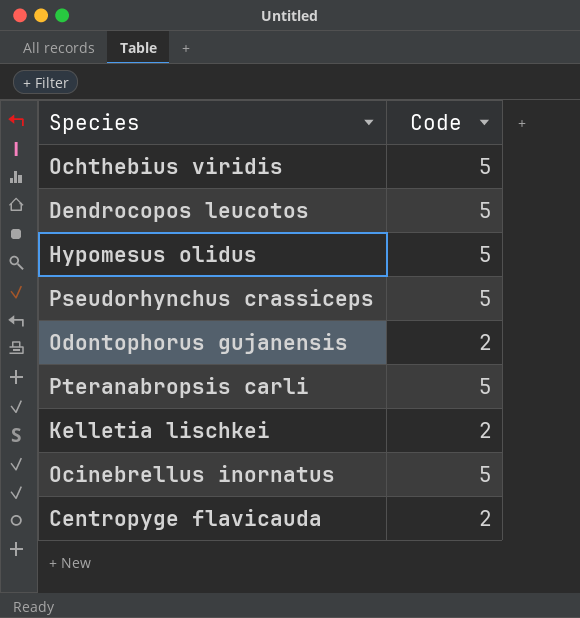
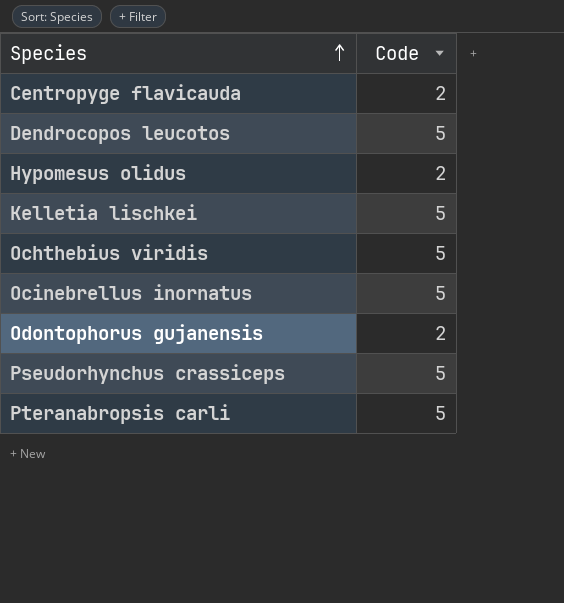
row order: none -> Species ascending
Hypomesus olidus | Code: 5 -> 2
Kelletia lischkei | Code: 2 -> 5

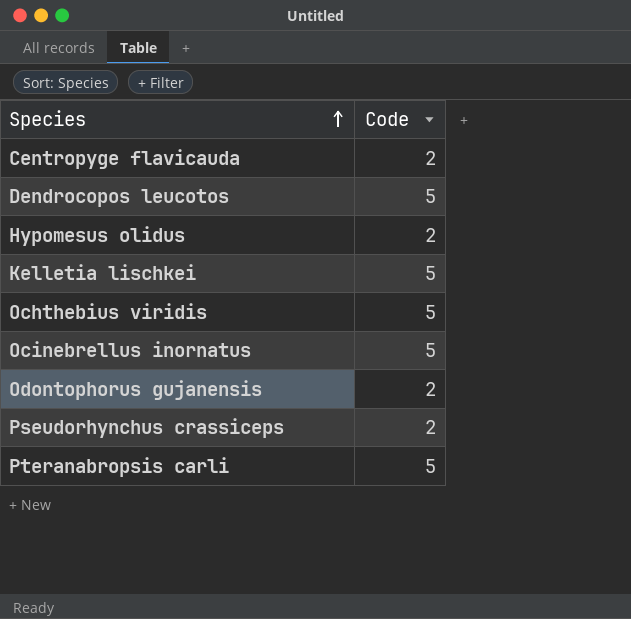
Pseudorhynchus crassiceps | Code: 5 -> 2

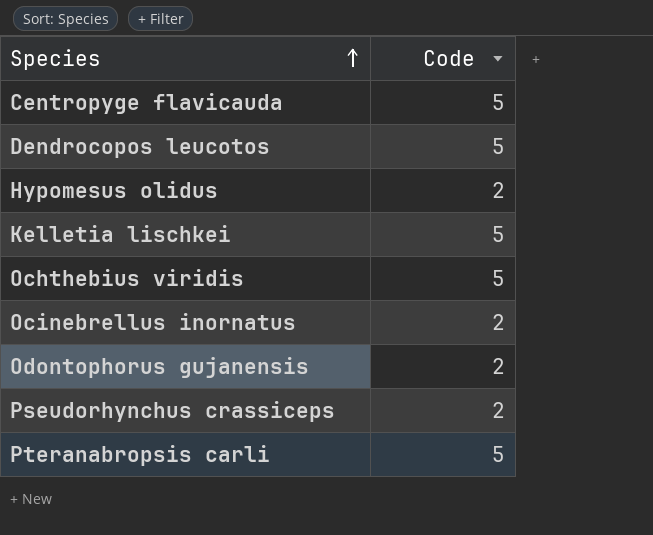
Centropyge flavicauda | Code: 2 -> 5
Ocinebrellus inornatus | Code: 5 -> 2

